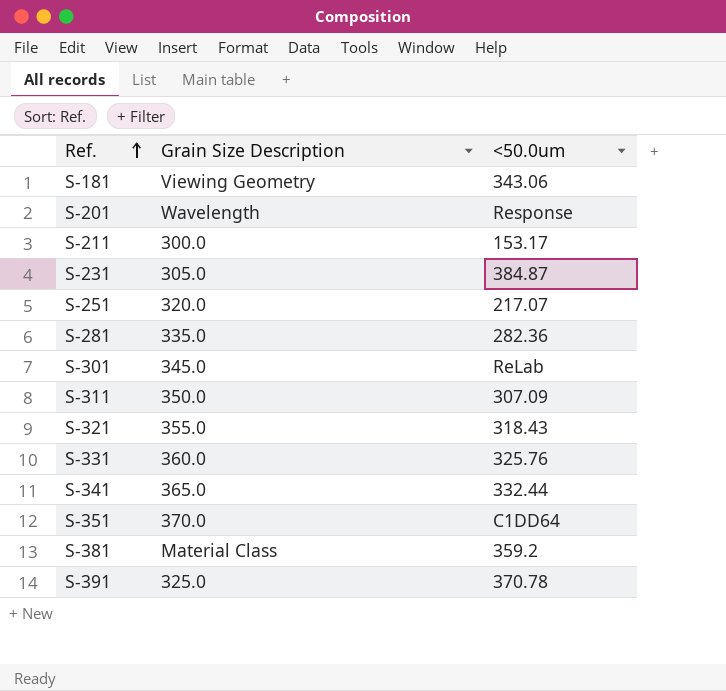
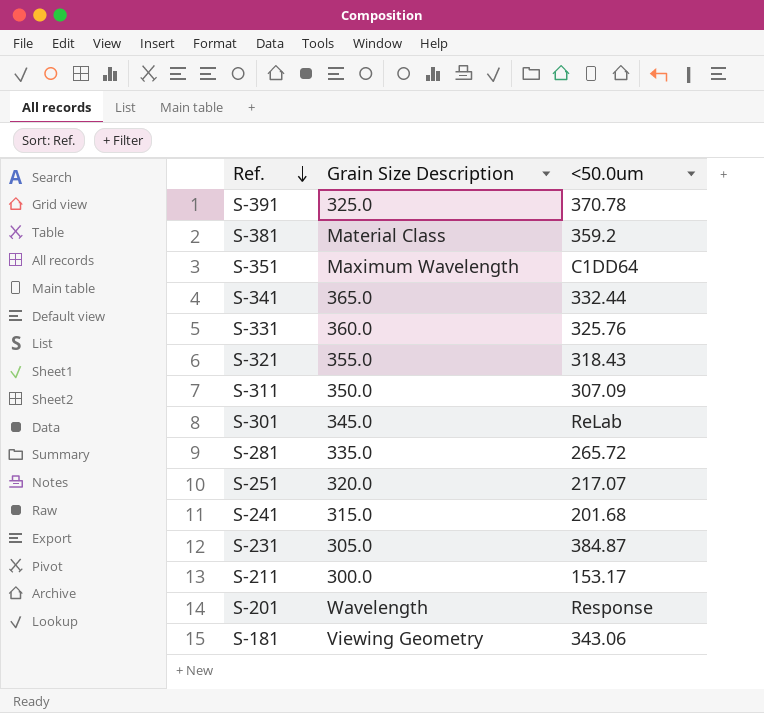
row order: Ref. ascending -> Ref. descending
S-351 | Grain Size Description: 370.0 -> Maximum Wavelength
S-281 | <50.0um: 282.36 -> 265.72
row S-241: none -> 315.0 | 201.68

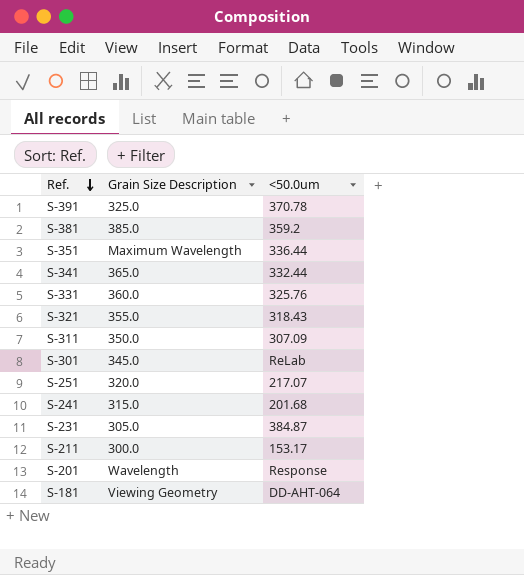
row S-281: 335.0 | 265.72 -> none
S-381 | Grain Size Description: Material Class -> 385.0
S-351 | <50.0um: C1DD64 -> 336.44
S-181 | <50.0um: 343.06 -> DD-AHT-064

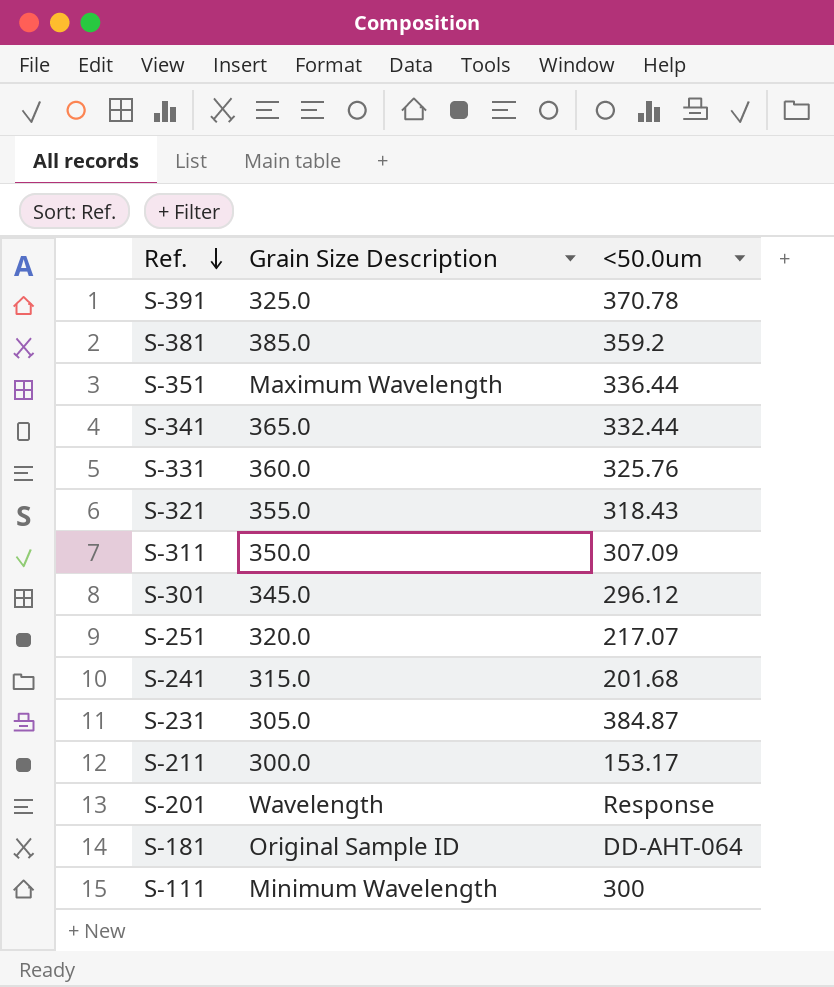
S-301 | <50.0um: ReLab -> 296.12
S-181 | Grain Size Description: Viewing Geometry -> Original Sample ID
row S-111: none -> Minimum Wavelength | 300

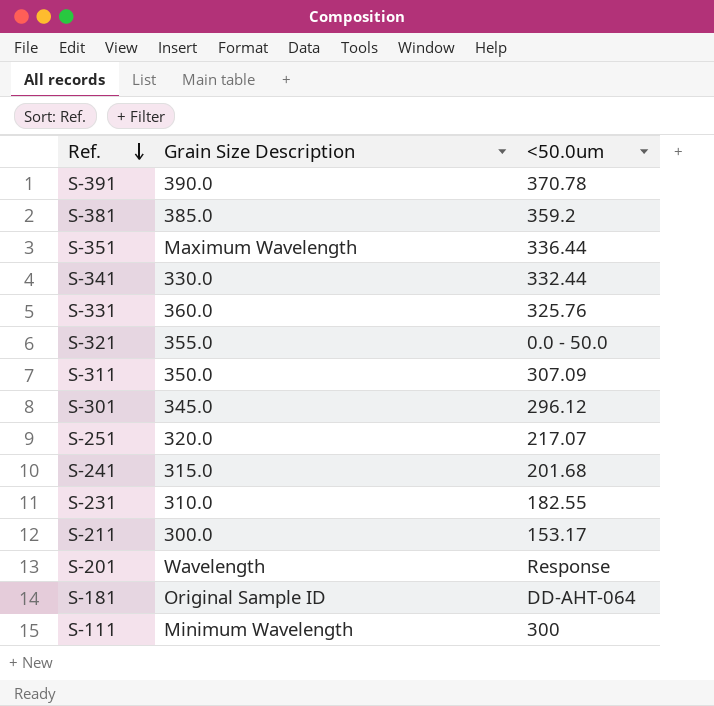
S-391 | Grain Size Description: 325.0 -> 390.0
S-341 | Grain Size Description: 365.0 -> 330.0
S-321 | <50.0um: 318.43 -> 0.0 - 50.0
S-231 | Grain Size Description: 305.0 -> 310.0
S-231 | <50.0um: 384.87 -> 182.55

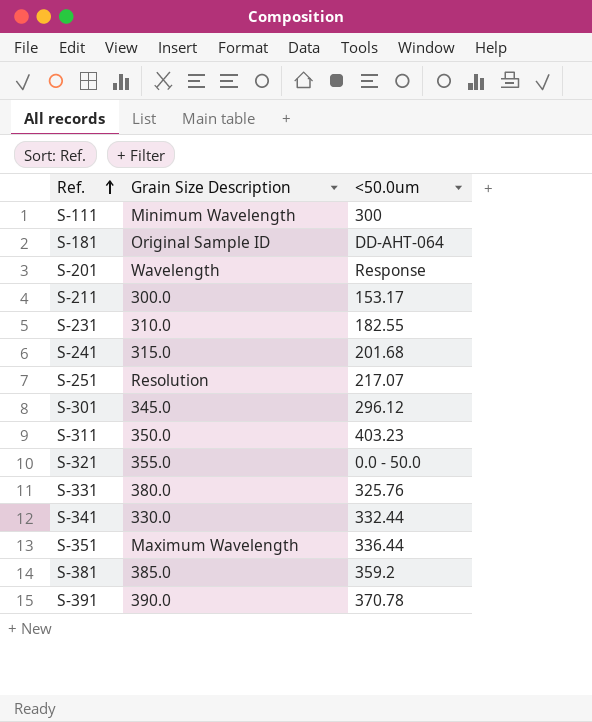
row order: Ref. descending -> Ref. ascending
S-251 | Grain Size Description: 320.0 -> Resolution
S-311 | <50.0um: 307.09 -> 403.23
S-331 | Grain Size Description: 360.0 -> 380.0

